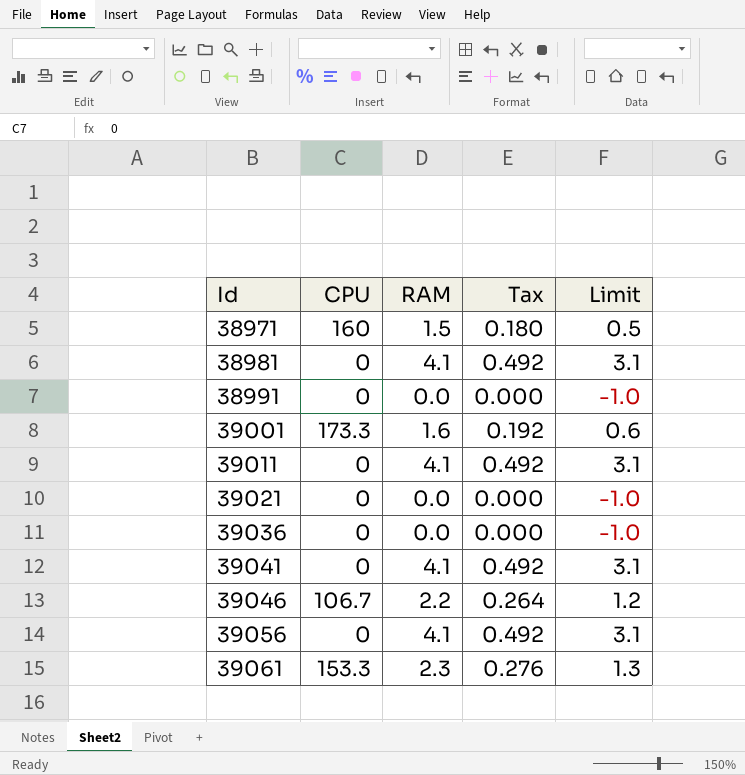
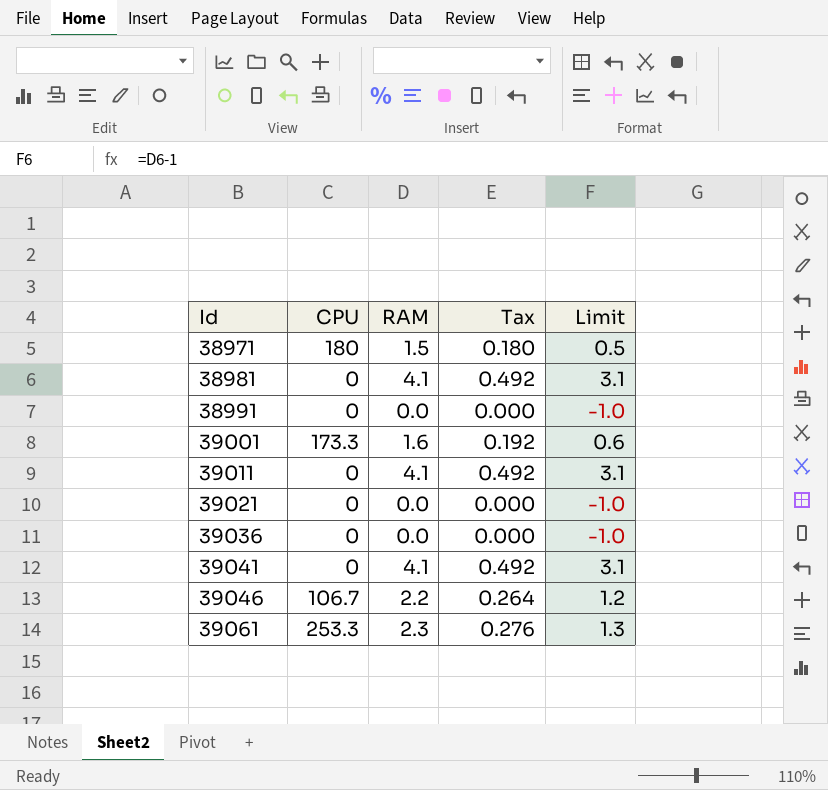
row 39056: 0 | 4.1 | 0.492 | 3.1 -> none
38971 | CPU: 160 -> 180
39061 | CPU: 153.3 -> 253.3

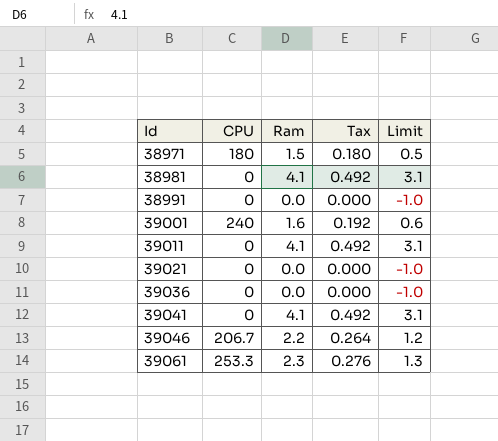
column name: RAM -> Ram
39001 | CPU: 173.3 -> 240
39046 | CPU: 106.7 -> 206.7

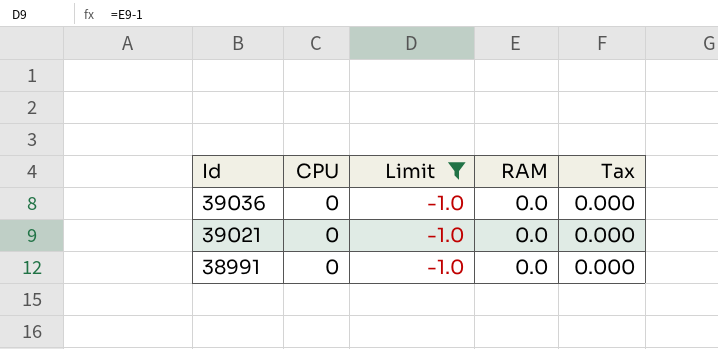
filter: none -> Limit = -1.0
row order: Id ascending -> Id descending
column Limit | position: 5 -> 3
column name: Ram -> RAM

